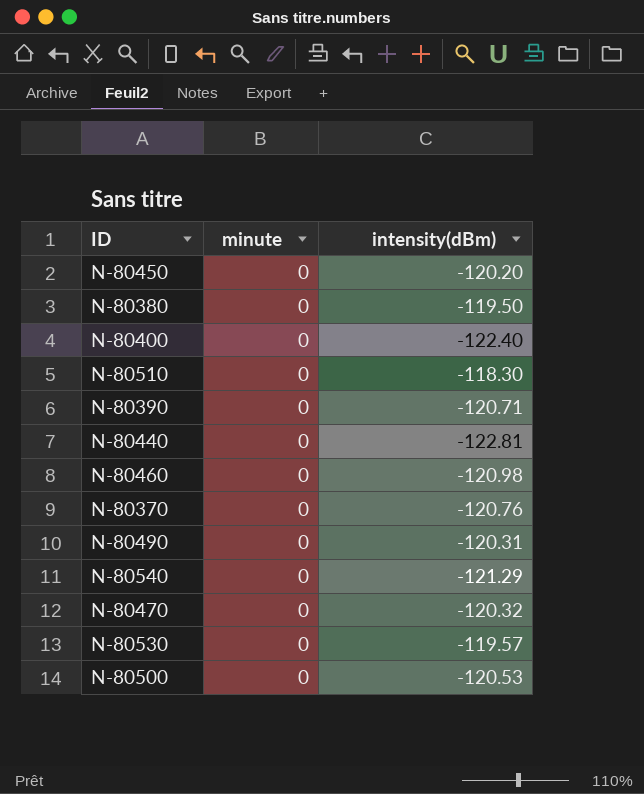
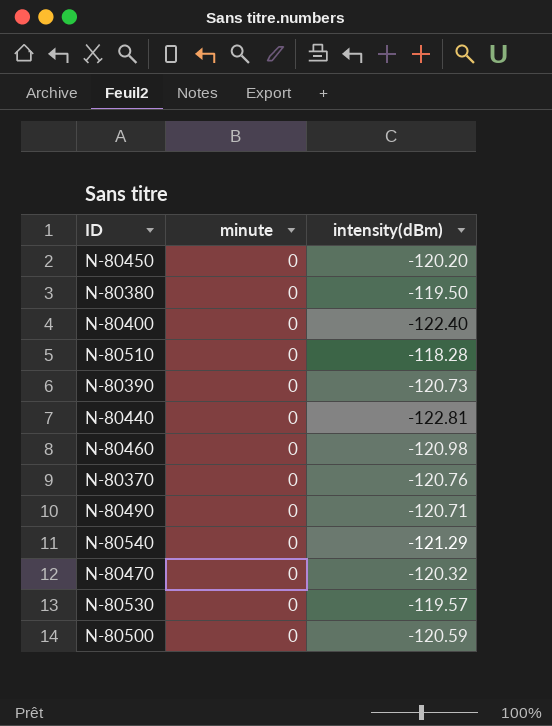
N-80510 | intensity(dBm): -118.30 -> -118.28
N-80390 | intensity(dBm): -120.71 -> -120.73
N-80490 | intensity(dBm): -120.31 -> -120.71
N-80500 | intensity(dBm): -120.53 -> -120.59

